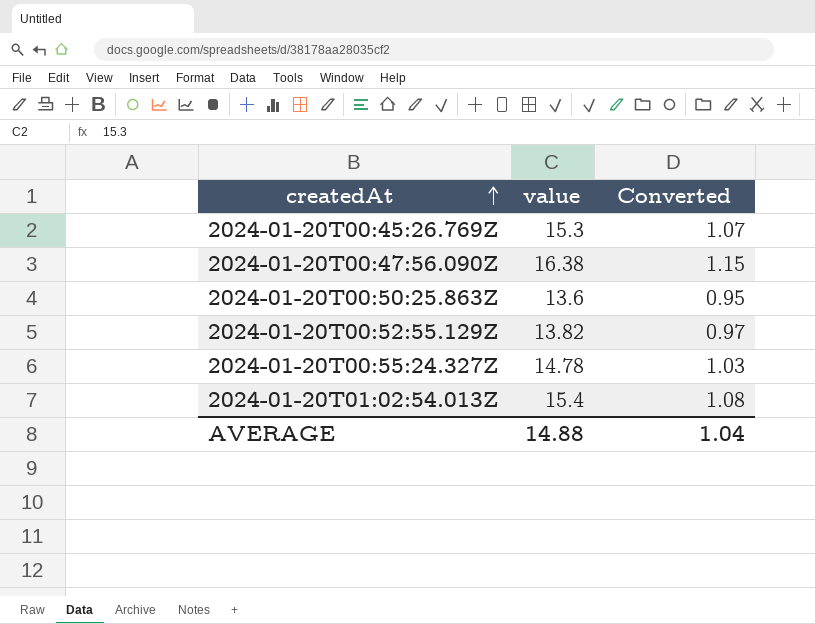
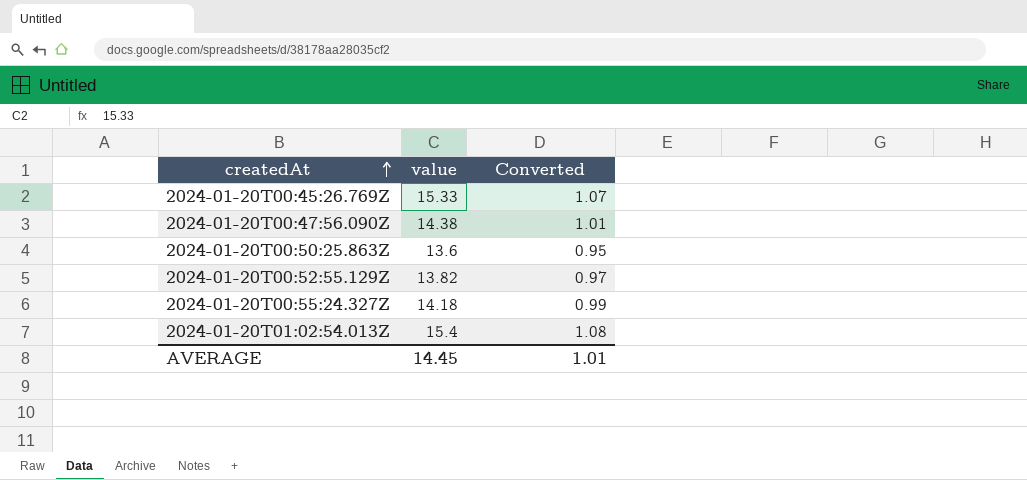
2024-01-20T00:45:26.769Z | value: 15.3 -> 15.33
2024-01-20T00:47:56.090Z | value: 16.38 -> 14.38
2024-01-20T00:47:56.090Z | Converted: 1.15 -> 1.01
2024-01-20T00:55:24.327Z | value: 14.78 -> 14.18
2024-01-20T00:55:24.327Z | Converted: 1.03 -> 0.99
AVERAGE | value: 14.88 -> 14.45
AVERAGE | Converted: 1.04 -> 1.01

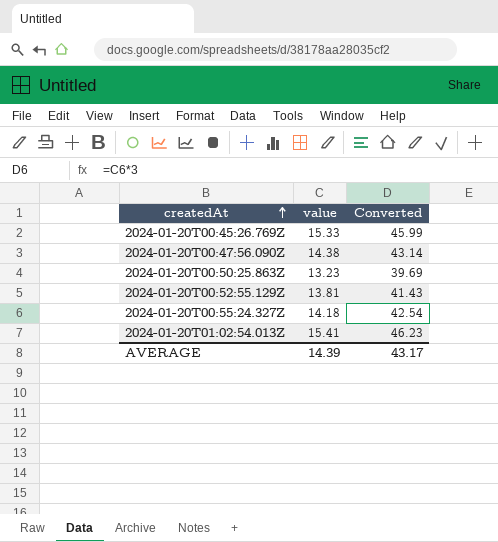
column Converted | formula: [value] * 0.07 -> [value] * 3
2024-01-20T00:50:25.863Z | value: 13.6 -> 13.23
2024-01-20T00:52:55.129Z | value: 13.82 -> 13.81
2024-01-20T01:02:54.013Z | value: 15.4 -> 15.41
AVERAGE | value: 14.45 -> 14.39
AVERAGE | Converted: 1.01 -> 43.17

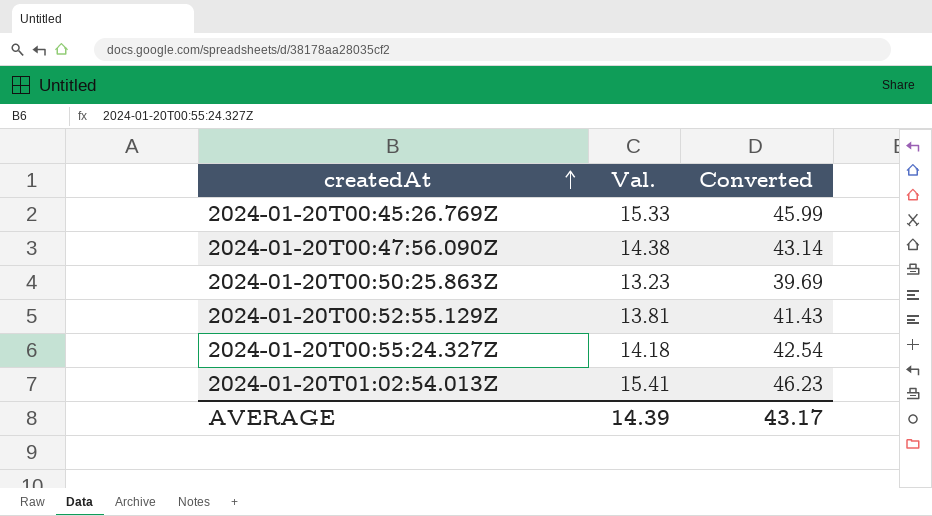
column name: value -> Val.

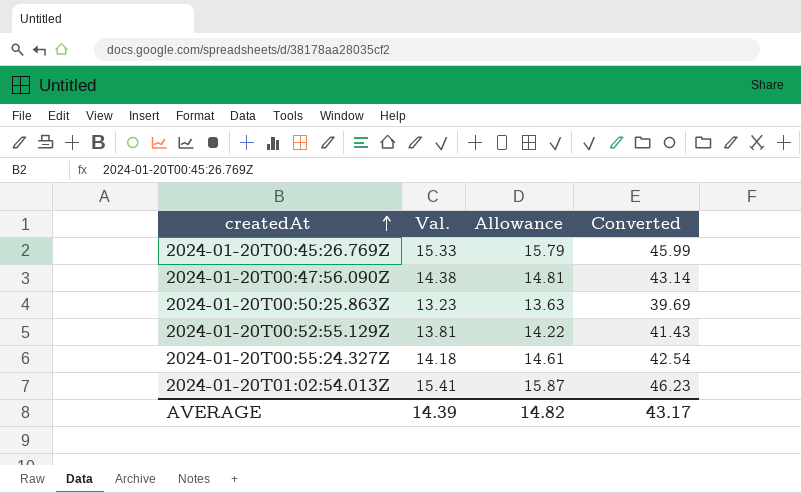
column Allowance | formula: none -> [Val.] * 1.03

